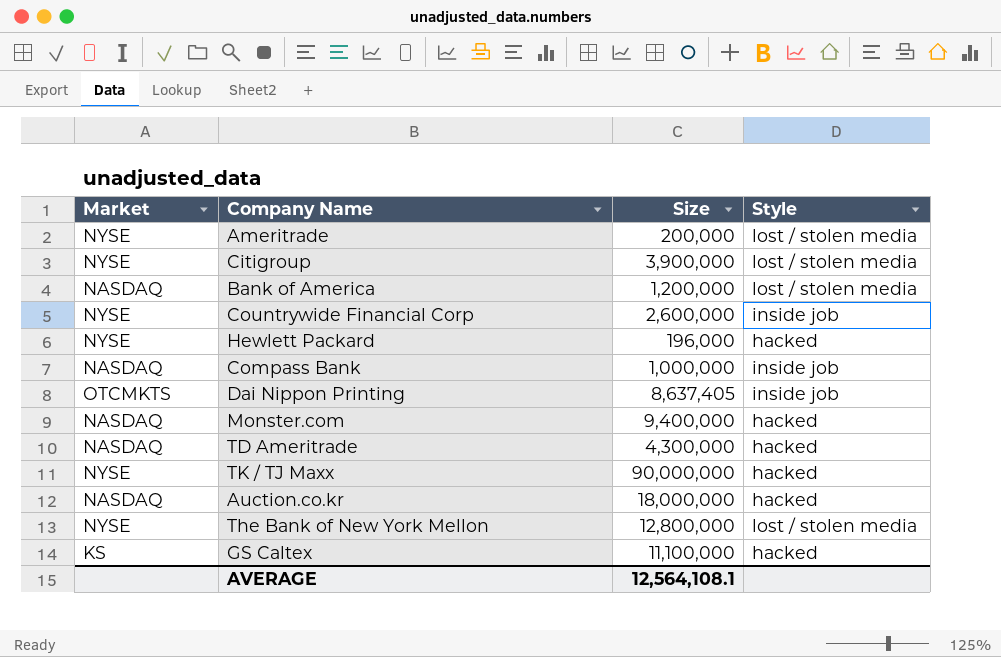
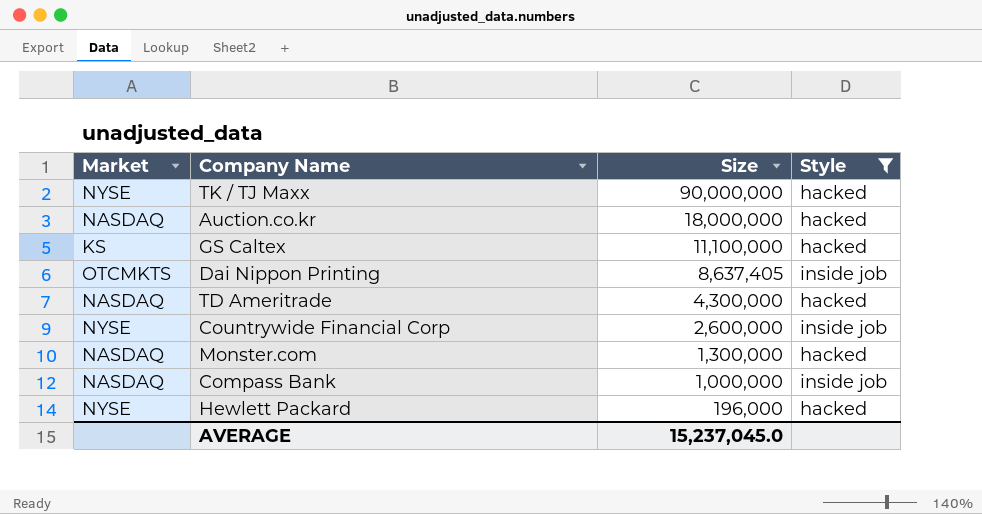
filter: none -> Style != lost / stolen media
row order: none -> Size descending
Monster.com | Size: 9,400,000 -> 1,300,000
AVERAGE | Size: 12,564,108.1 -> 15,237,045.0

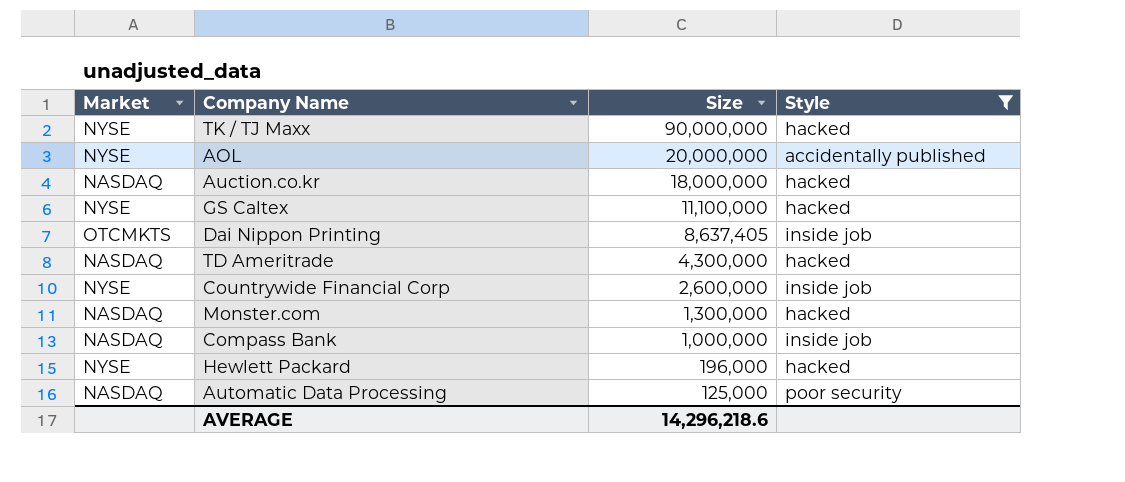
row AOL: none -> NYSE | 20,000,000 | accidentally published
GS Caltex | Market: KS -> NYSE
row Automatic Data Processing: none -> NASDAQ | 125,000 | poor security
AVERAGE | Size: 15,237,045.0 -> 14,296,218.6

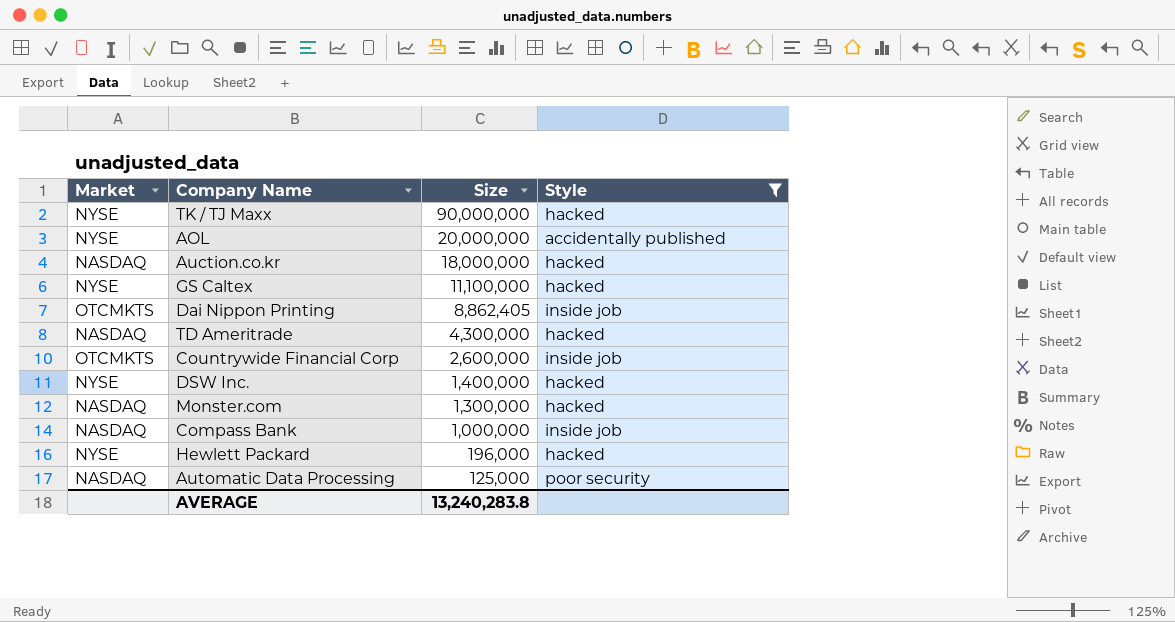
Dai Nippon Printing | Size: 8,637,405 -> 8,862,405
Countrywide Financial Corp | Market: NYSE -> OTCMKTS
row DSW Inc.: none -> NYSE | 1,400,000 | hacked
AVERAGE | Size: 14,296,218.6 -> 13,240,283.8

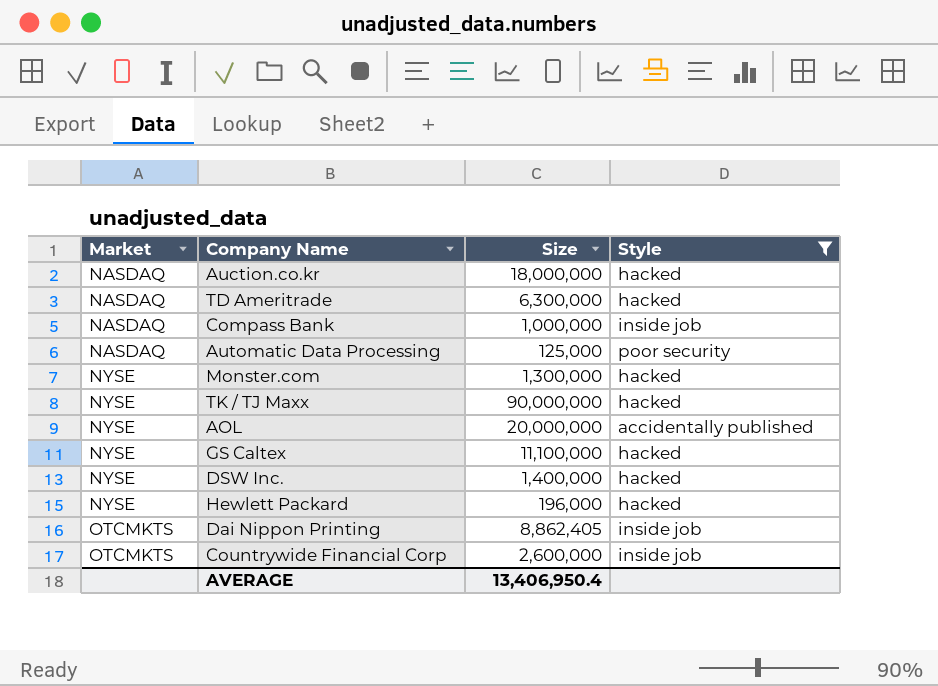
row order: Size descending -> Market ascending
TD Ameritrade | Size: 4,300,000 -> 6,300,000
Monster.com | Market: NASDAQ -> NYSE
AVERAGE | Size: 13,240,283.8 -> 13,406,950.4

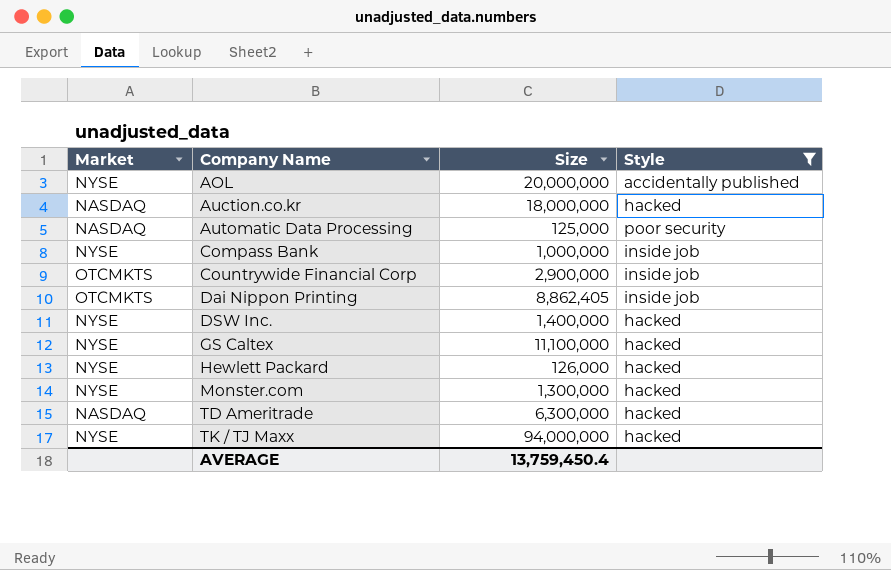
row order: Market ascending -> Company Name ascending
Compass Bank | Market: NASDAQ -> NYSE
Countrywide Financial Corp | Size: 2,600,000 -> 2,900,000
Hewlett Packard | Size: 196,000 -> 126,000
TK / TJ Maxx | Size: 90,000,000 -> 94,000,000
AVERAGE | Size: 13,406,950.4 -> 13,759,450.4

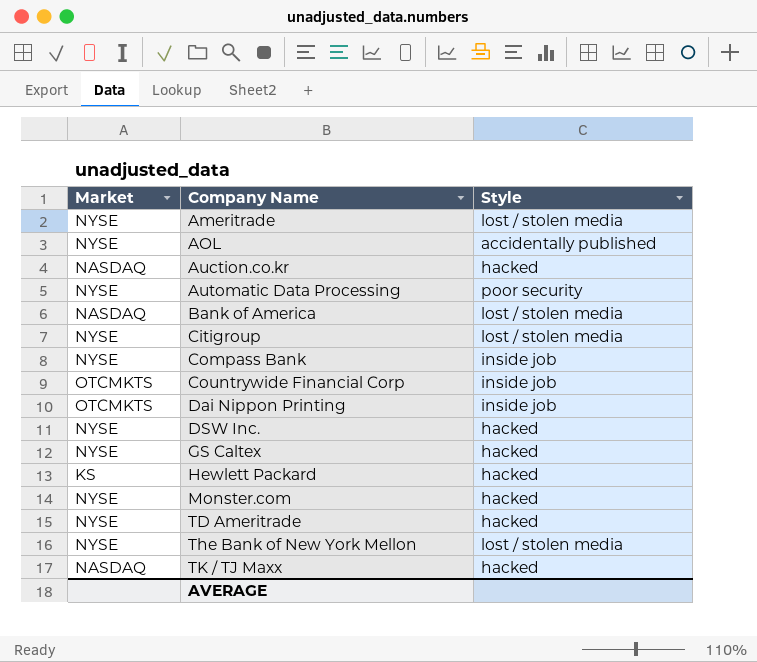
filter: Style != lost / stolen media -> none
column Size | position: 3 -> none
Automatic Data Processing | Market: NASDAQ -> NYSE
Hewlett Packard | Market: NYSE -> KS
TD Ameritrade | Market: NASDAQ -> NYSE
TK / TJ Maxx | Market: NYSE -> NASDAQ

